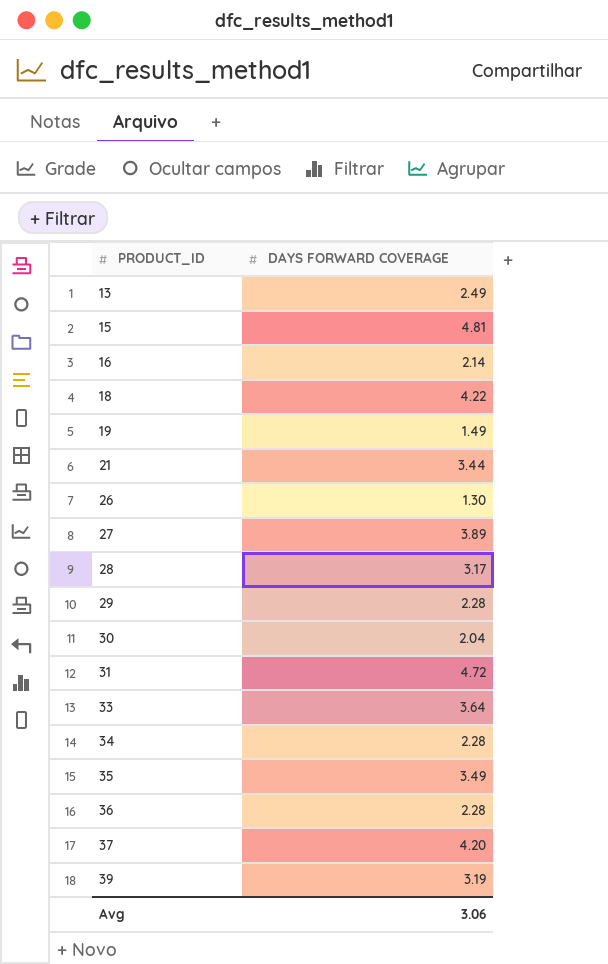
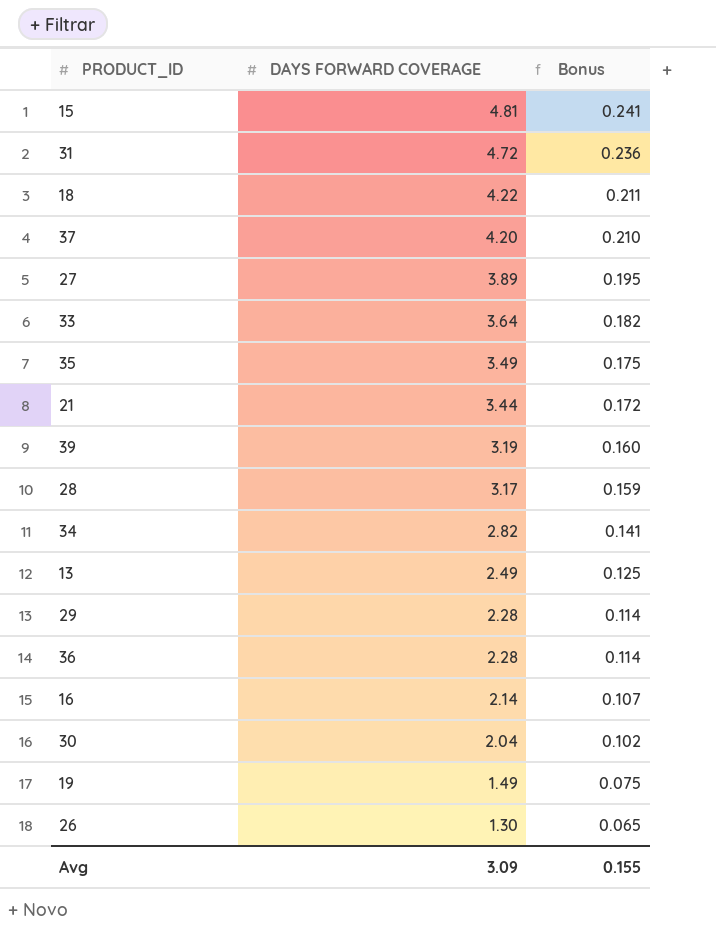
row order: PRODUCT_ID ascending -> DAYS FORWARD COVERAGE descending
column Bonus | formula: none -> [DAYS FORWARD COVERAGE] * 0.05
34 | DAYS FORWARD COVERAGE: 2.28 -> 2.82
Avg | DAYS FORWARD COVERAGE: 3.06 -> 3.09

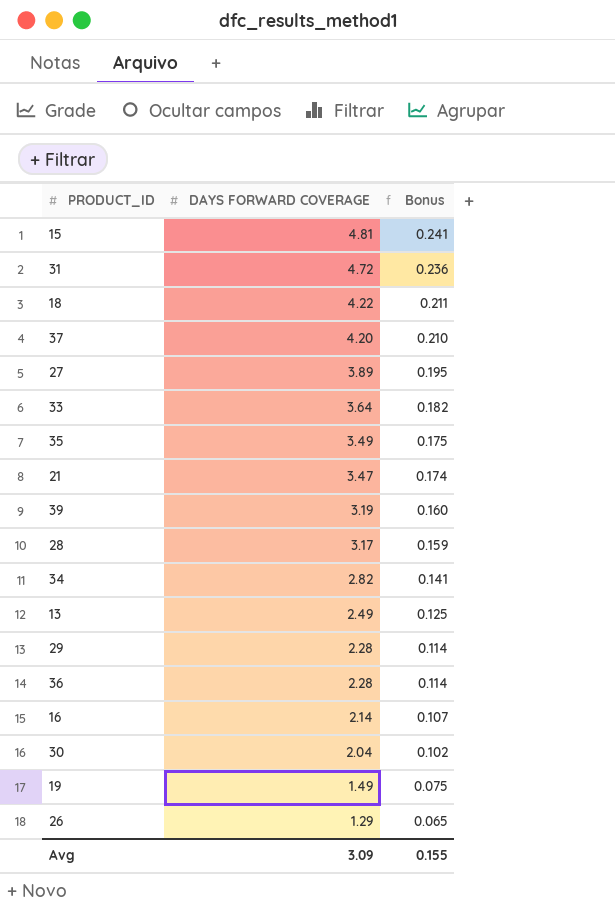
21 | DAYS FORWARD COVERAGE: 3.44 -> 3.47
21 | Bonus: 0.172 -> 0.174
26 | DAYS FORWARD COVERAGE: 1.30 -> 1.29

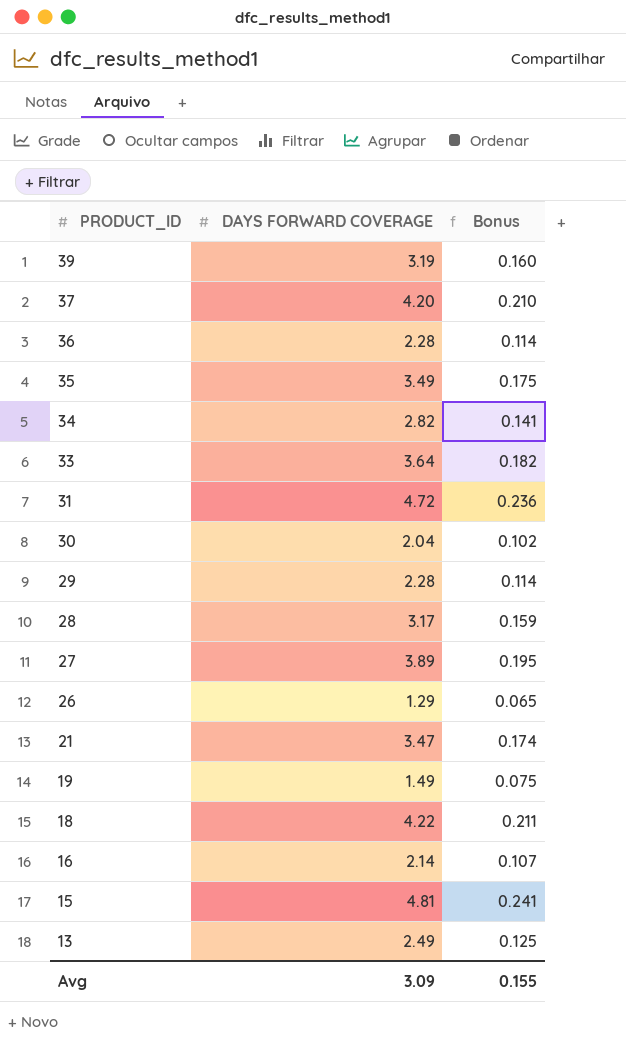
row order: DAYS FORWARD COVERAGE descending -> PRODUCT_ID descending

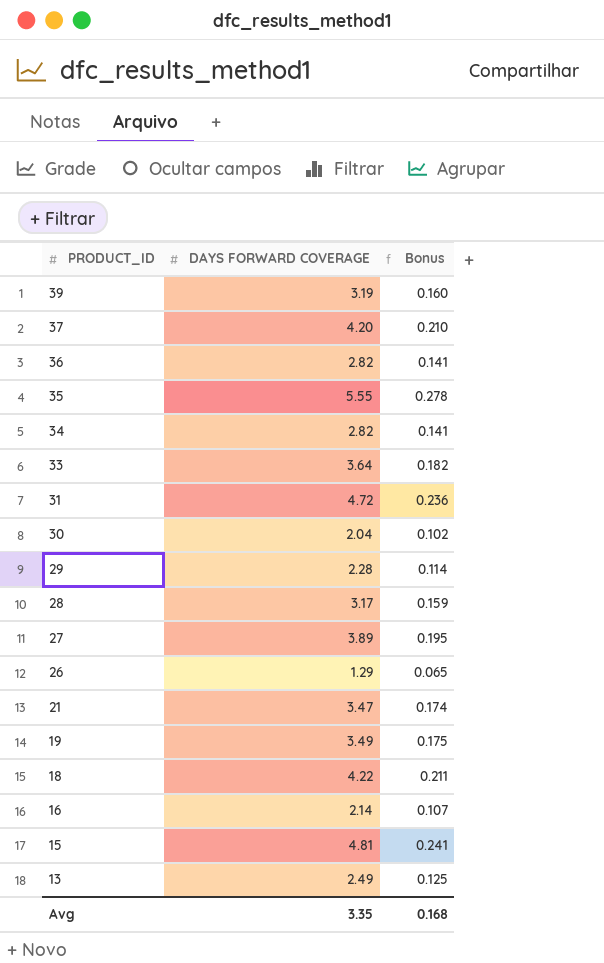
36 | DAYS FORWARD COVERAGE: 2.28 -> 2.82
36 | Bonus: 0.114 -> 0.141
35 | DAYS FORWARD COVERAGE: 3.49 -> 5.55
35 | Bonus: 0.175 -> 0.278
19 | DAYS FORWARD COVERAGE: 1.49 -> 3.49
19 | Bonus: 0.075 -> 0.175
Avg | DAYS FORWARD COVERAGE: 3.09 -> 3.35
Avg | Bonus: 0.155 -> 0.168

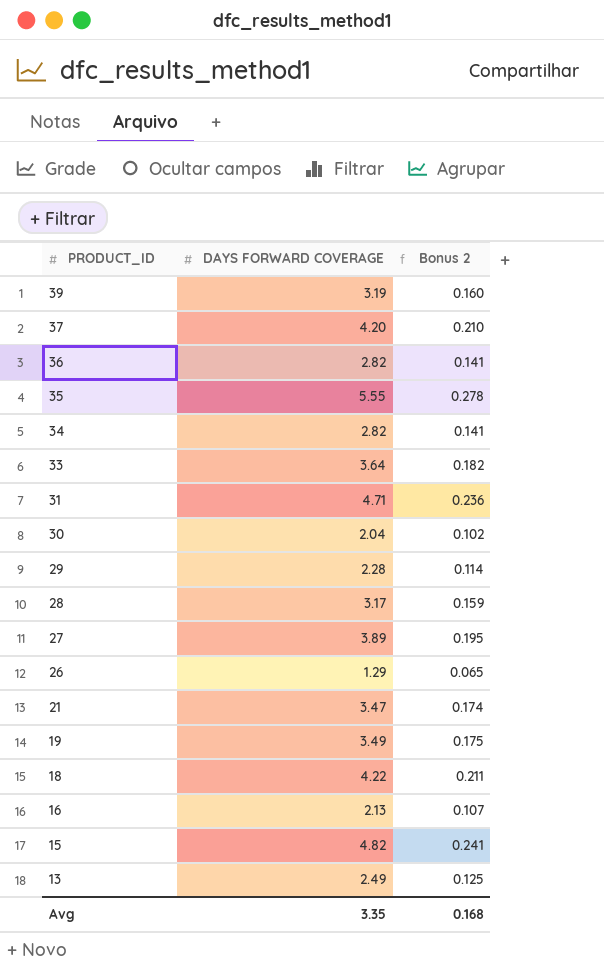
column name: Bonus -> Bonus 2
31 | DAYS FORWARD COVERAGE: 4.72 -> 4.71
16 | DAYS FORWARD COVERAGE: 2.14 -> 2.13
15 | DAYS FORWARD COVERAGE: 4.81 -> 4.82

